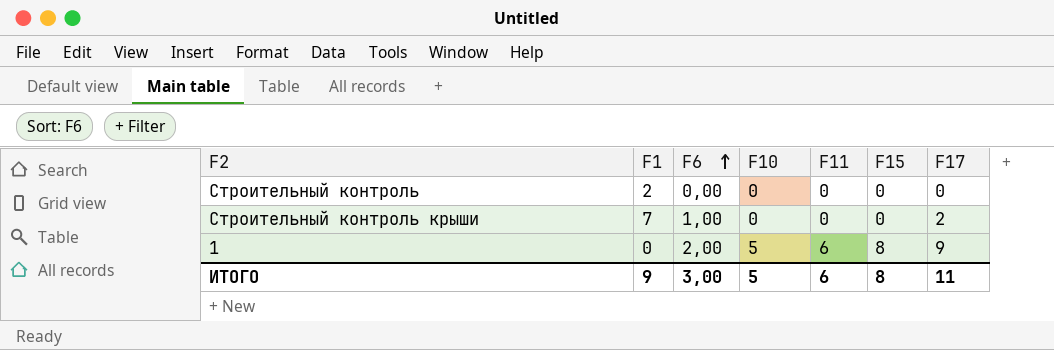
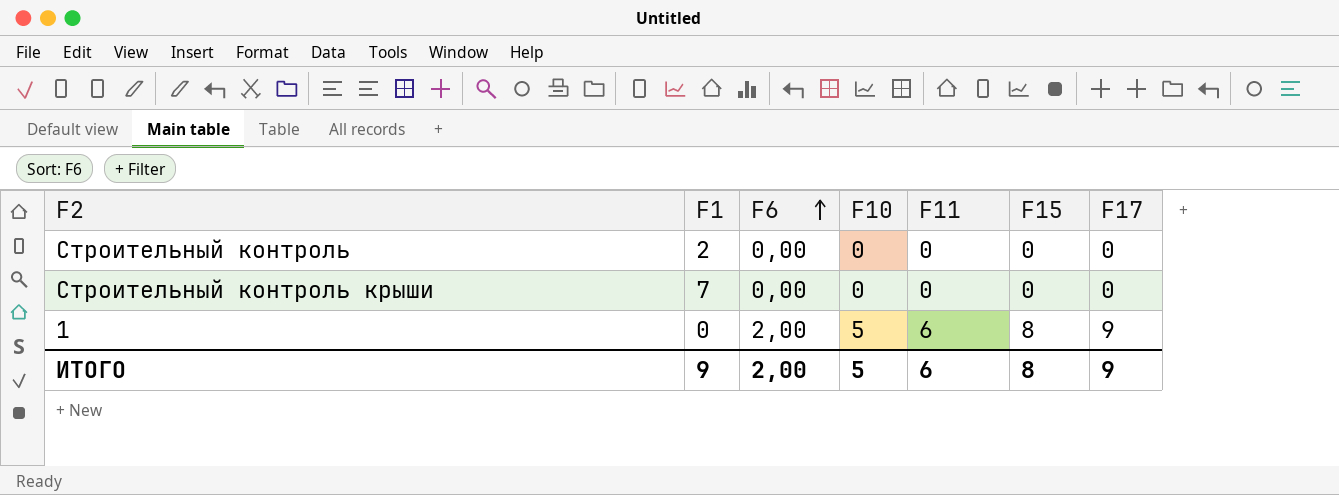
Строительный контроль крыши | F6: 1,00 -> 0,00
Строительный контроль крыши | F17: 2 -> 0
ИТОГО | F6: 3,00 -> 2,00
ИТОГО | F17: 11 -> 9

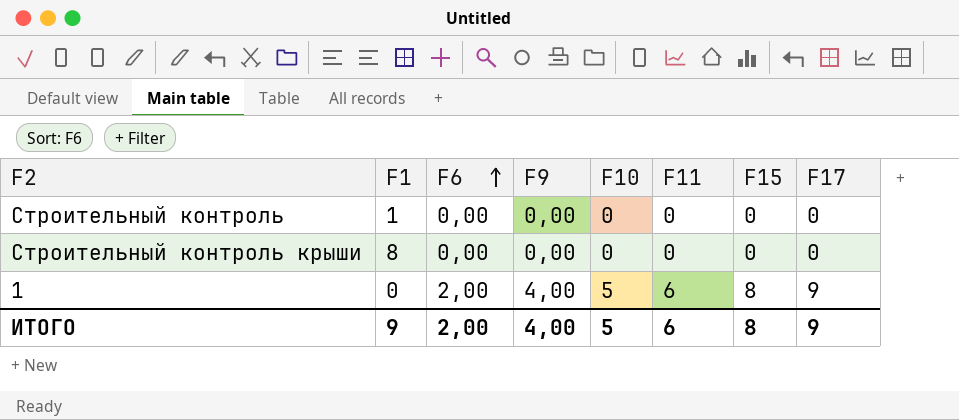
column F9 | position: none -> 4
Строительный контроль | F1: 2 -> 1
Строительный контроль крыши | F1: 7 -> 8

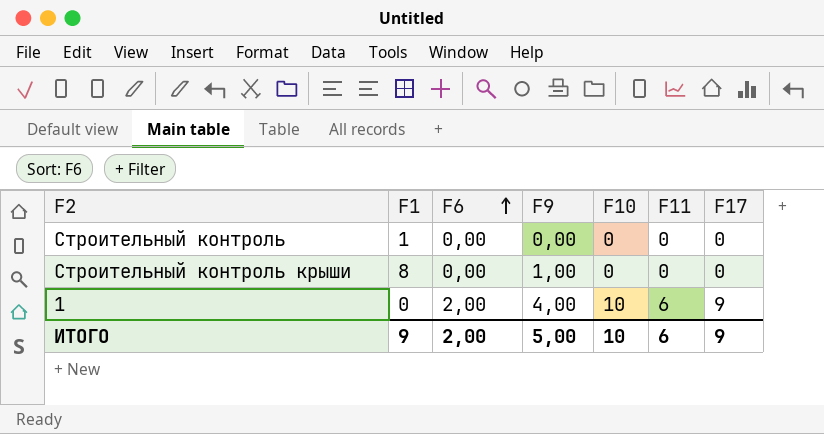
column F15 | position: 7 -> none
Строительный контроль крыши | F9: 0,00 -> 1,00
1 | F10: 5 -> 10
ИТОГО | F9: 4,00 -> 5,00
ИТОГО | F10: 5 -> 10

